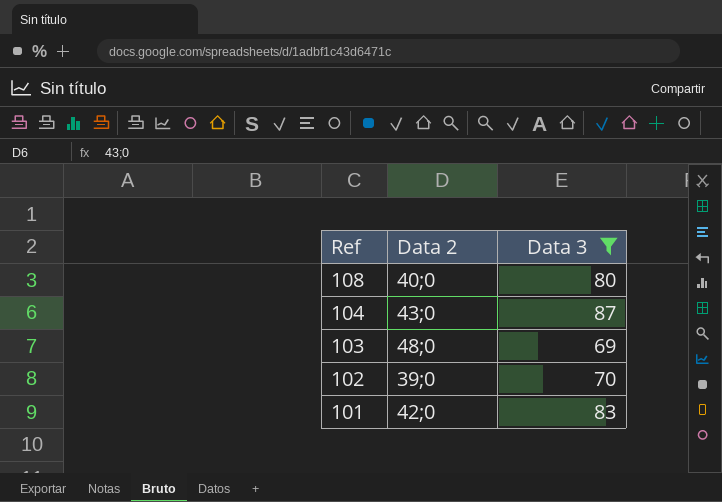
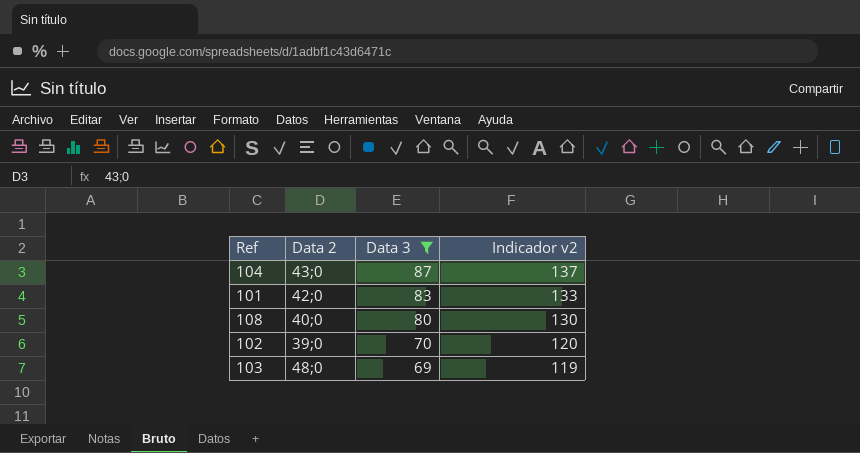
row order: Ref descending -> Data 3 descending
column Indicador v2 | formula: none -> [Data 3] + 50

